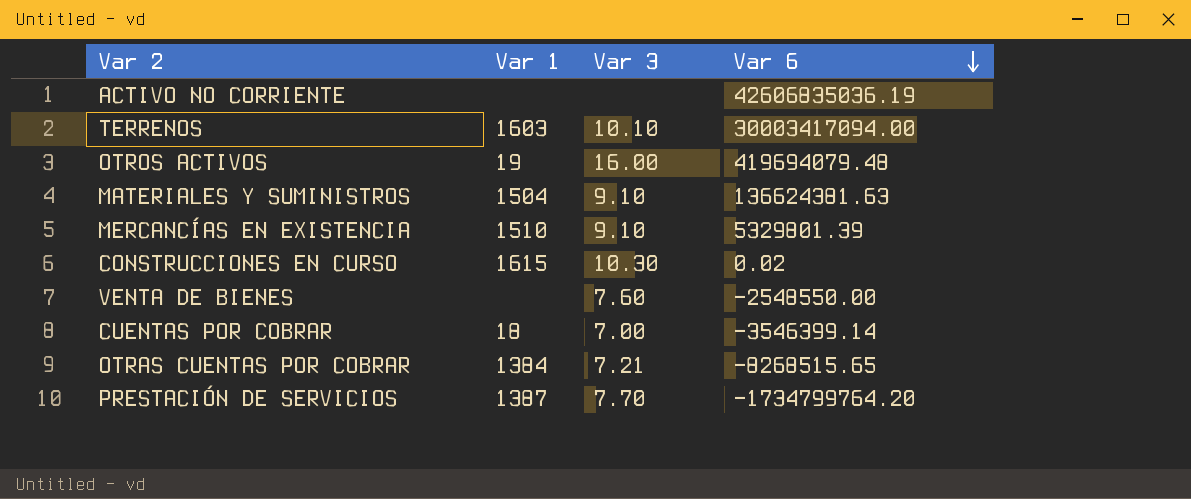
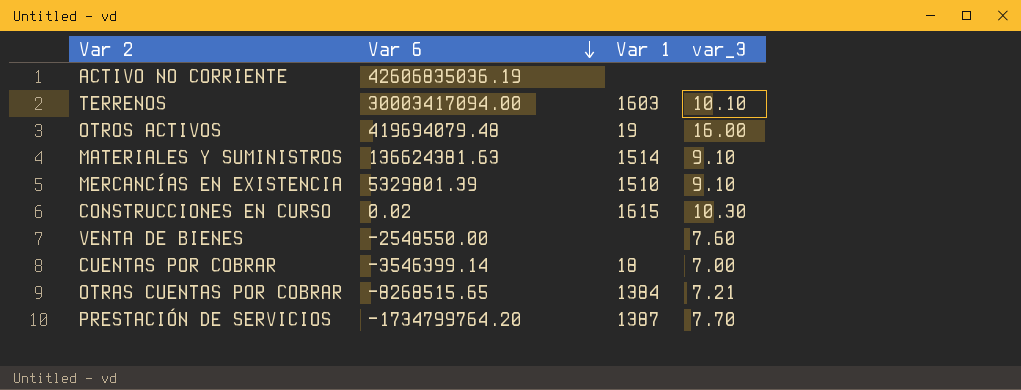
column Var 6 | position: 4 -> 2
column name: Var 3 -> var_3
MATERIALES Y SUMINISTROS | Var 1: 1504 -> 1514

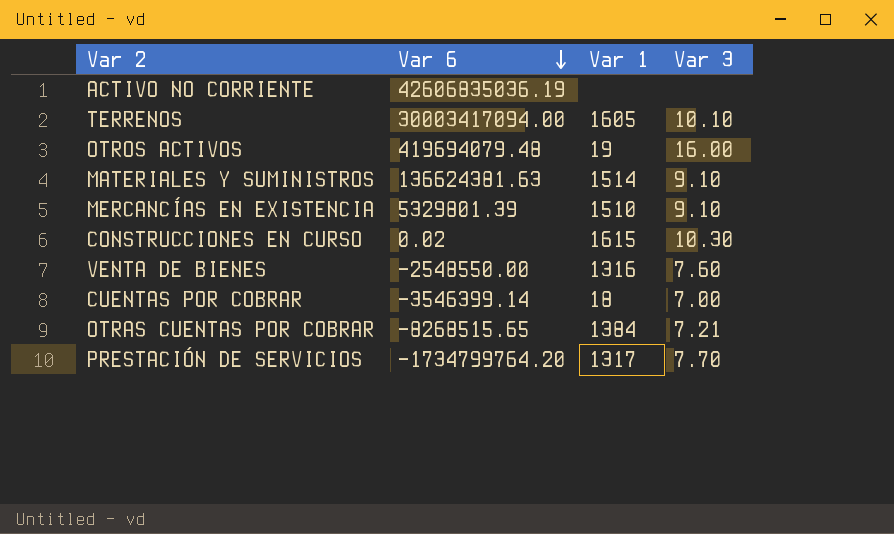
column name: var_3 -> Var 3
TERRENOS | Var 1: 1603 -> 1605
VENTA DE BIENES | Var 1: none -> 1316
PRESTACIÓN DE SERVICIOS | Var 1: 1387 -> 1317

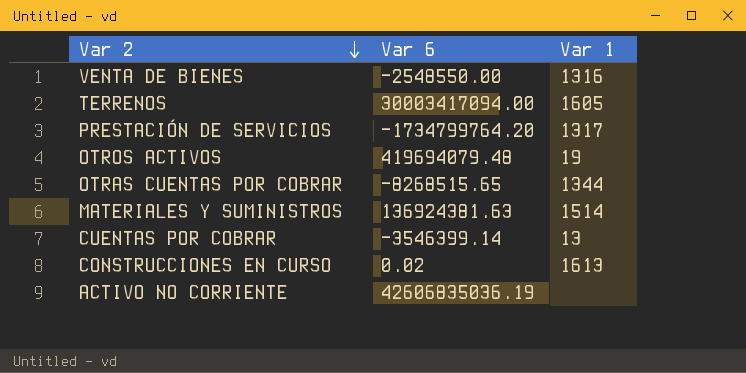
row order: Var 6 descending -> Var 2 descending
column Var 3 | position: 4 -> none
row MERCANCÍAS EN EXISTENCIA: 5329801.39 | 1510 | 9.10 -> none
OTRAS CUENTAS POR COBRAR | Var 1: 1384 -> 1344
MATERIALES Y SUMINISTROS | Var 6: 136624381.63 -> 136924381.63
CUENTAS POR COBRAR | Var 1: 18 -> 13
CONSTRUCCIONES EN CURSO | Var 1: 1615 -> 1613

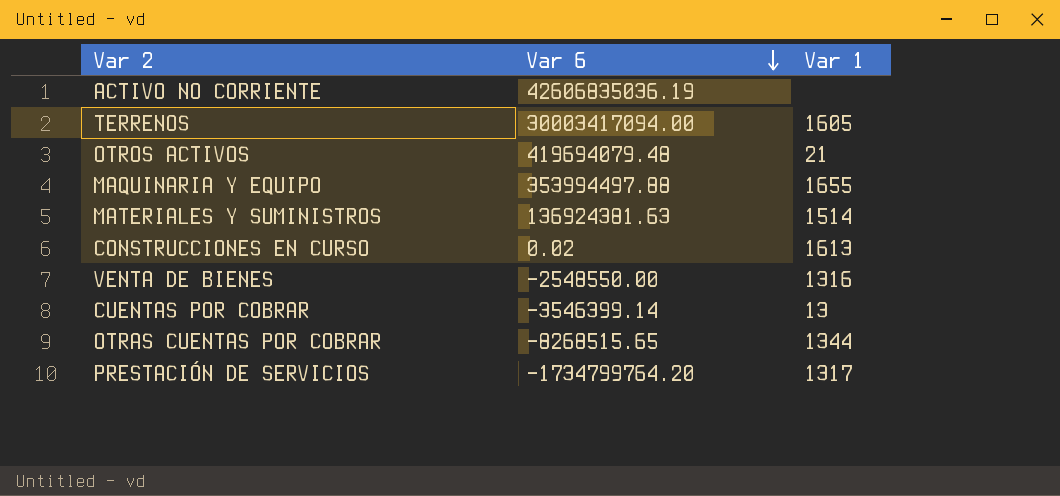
row order: Var 2 descending -> Var 6 descending
OTROS ACTIVOS | Var 1: 19 -> 21
row MAQUINARIA Y EQUIPO: none -> 353994497.88 | 1655

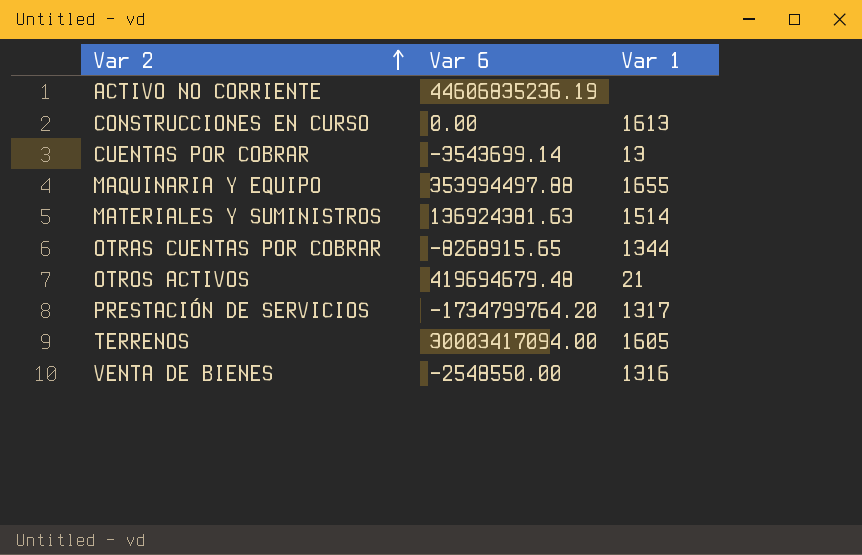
row order: Var 6 descending -> Var 2 ascending
ACTIVO NO CORRIENTE | Var 6: 42606835036.19 -> 44606835236.19
CONSTRUCCIONES EN CURSO | Var 6: 0.02 -> 0.00
CUENTAS POR COBRAR | Var 6: -3546399.14 -> -3543699.14
OTRAS CUENTAS POR COBRAR | Var 6: -8268515.65 -> -8268915.65
OTROS ACTIVOS | Var 6: 419694079.48 -> 419694679.48

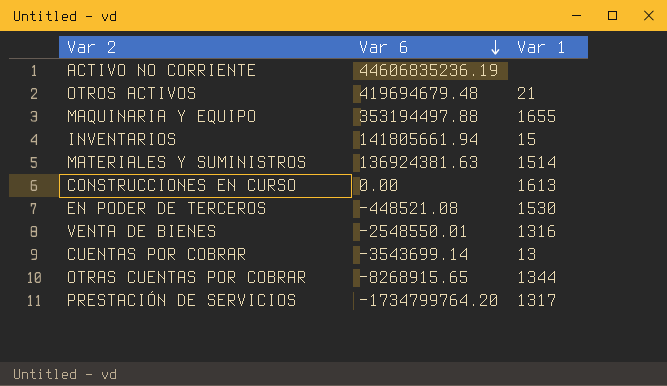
row order: Var 2 ascending -> Var 6 descending
row TERRENOS: 30003417094.00 | 1605 -> none
MAQUINARIA Y EQUIPO | Var 6: 353994497.88 -> 353194497.88
row INVENTARIOS: none -> 141805661.94 | 15
row EN PODER DE TERCEROS: none -> -448521.08 | 1530
VENTA DE BIENES | Var 6: -2548550.00 -> -2548550.01

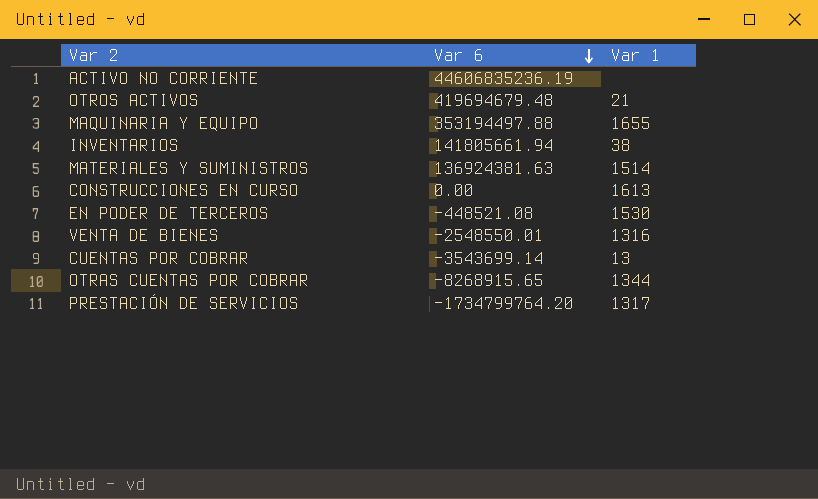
INVENTARIOS | Var 1: 15 -> 38

